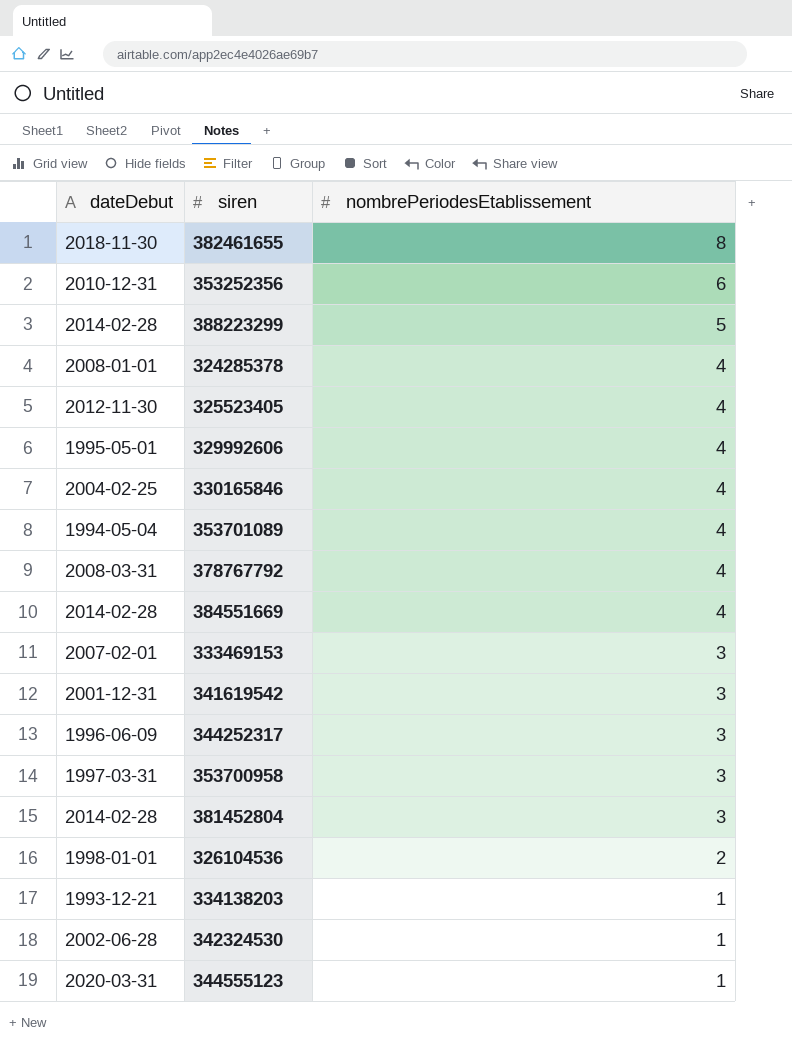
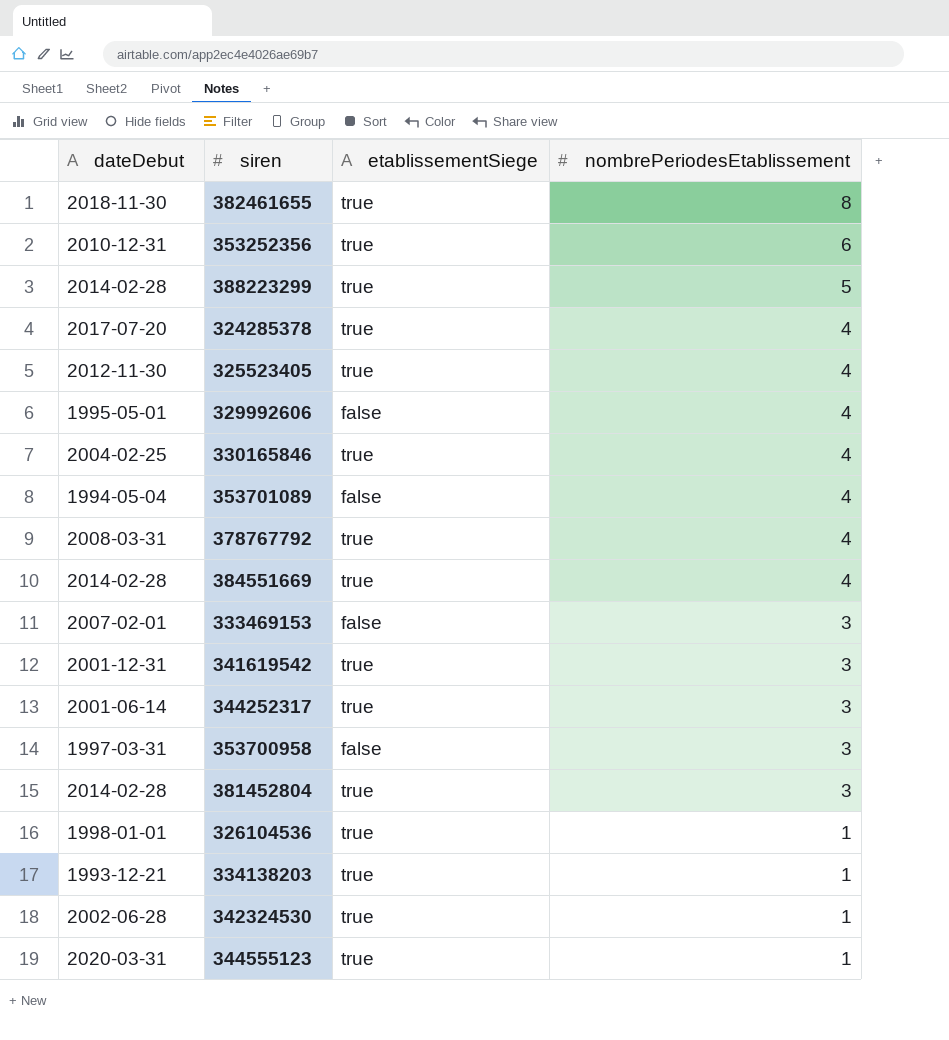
column etablissementSiege | position: none -> 3
324285378 | dateDebut: 2008-01-01 -> 2017-07-20
344252317 | dateDebut: 1996-06-09 -> 2001-06-14
326104536 | nombrePeriodesEtablissement: 2 -> 1

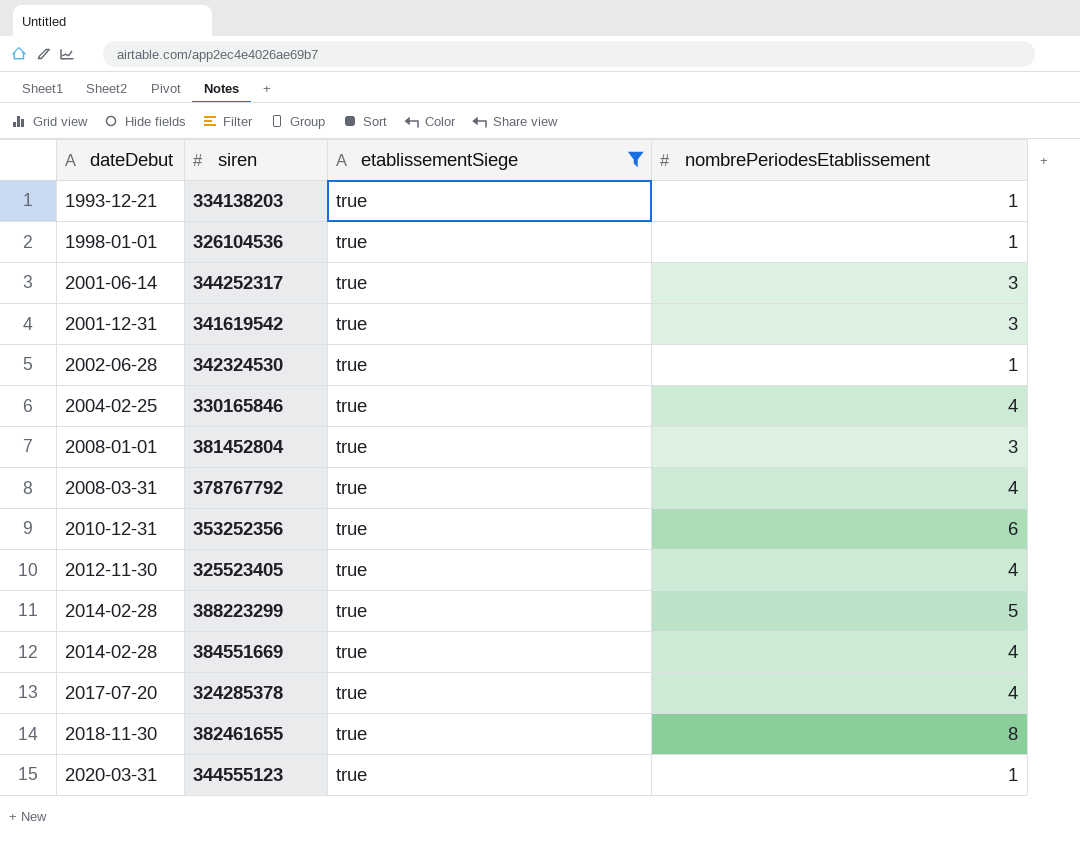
filter: none -> etablissementSiege = true
row order: nombrePeriodesEtablissement descending -> dateDebut ascending
381452804 | dateDebut: 2014-02-28 -> 2008-01-01

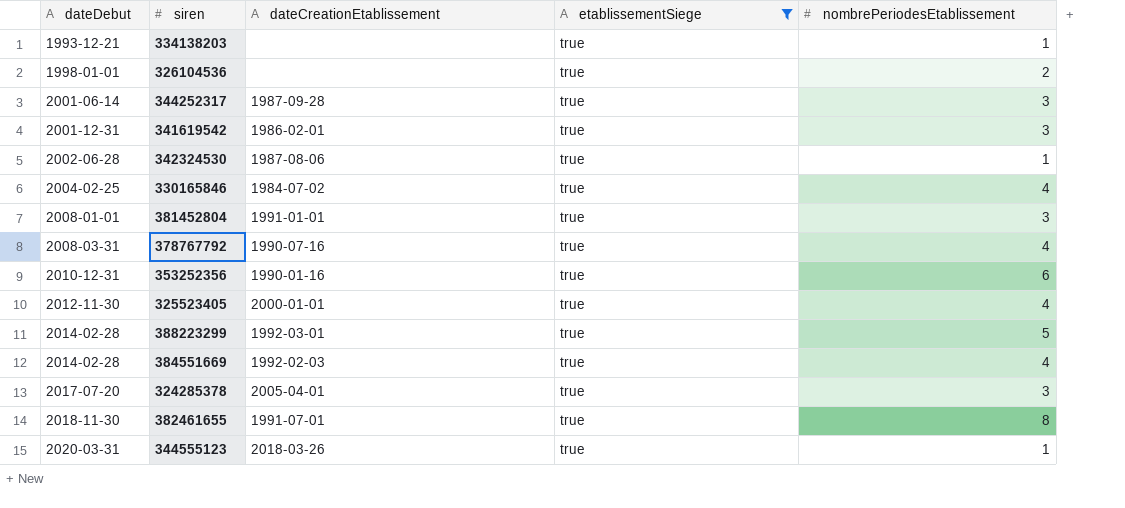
column dateCreationEtablissement | position: none -> 3
326104536 | nombrePeriodesEtablissement: 1 -> 2
324285378 | nombrePeriodesEtablissement: 4 -> 3

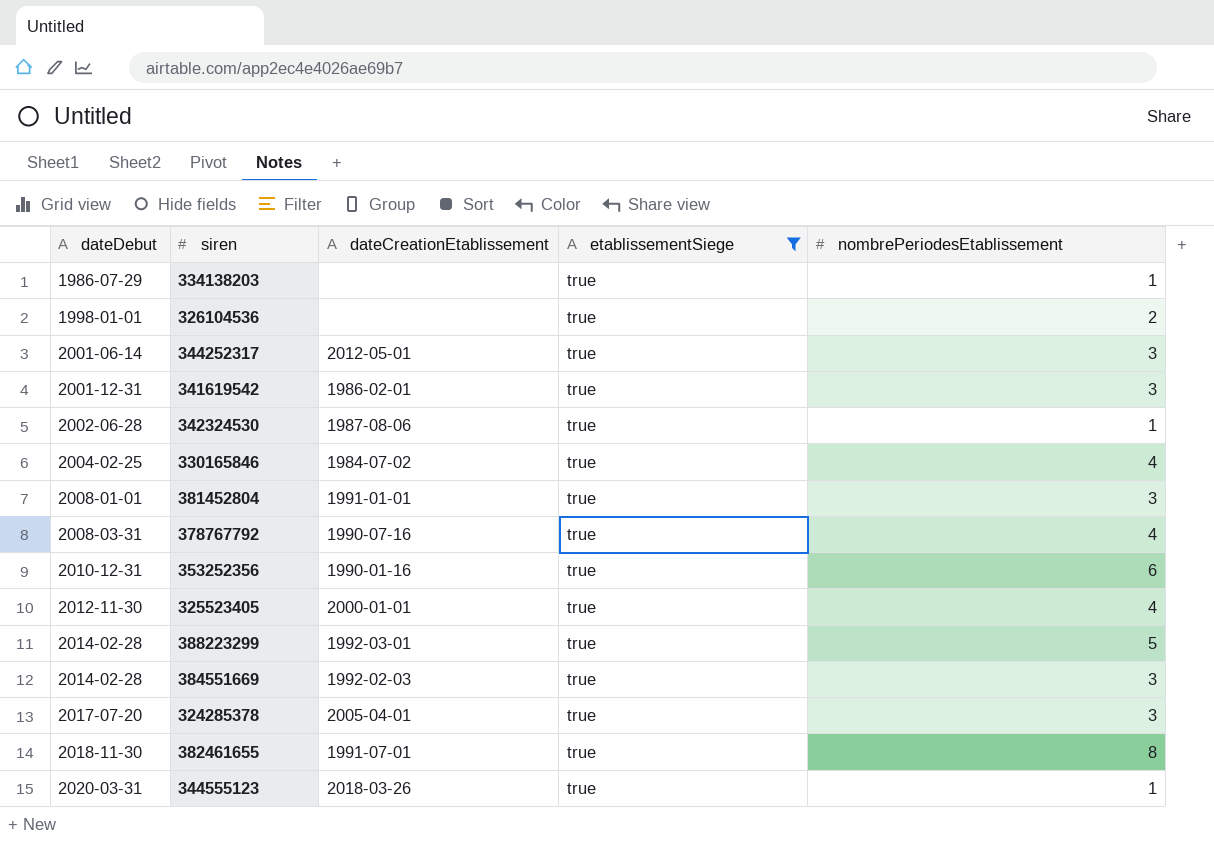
334138203 | dateDebut: 1993-12-21 -> 1986-07-29
344252317 | dateCreationEtablissement: 1987-09-28 -> 2012-05-01
384551669 | nombrePeriodesEtablissement: 4 -> 3

